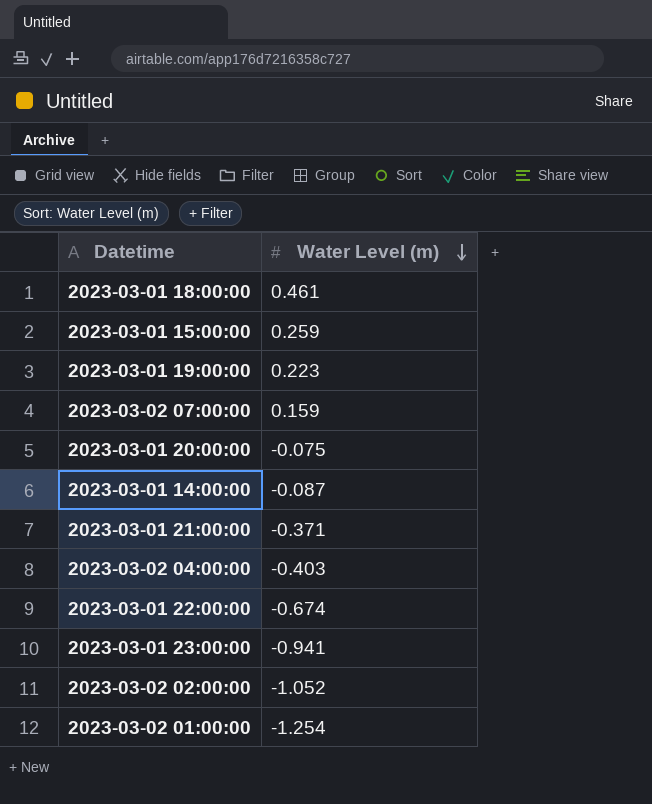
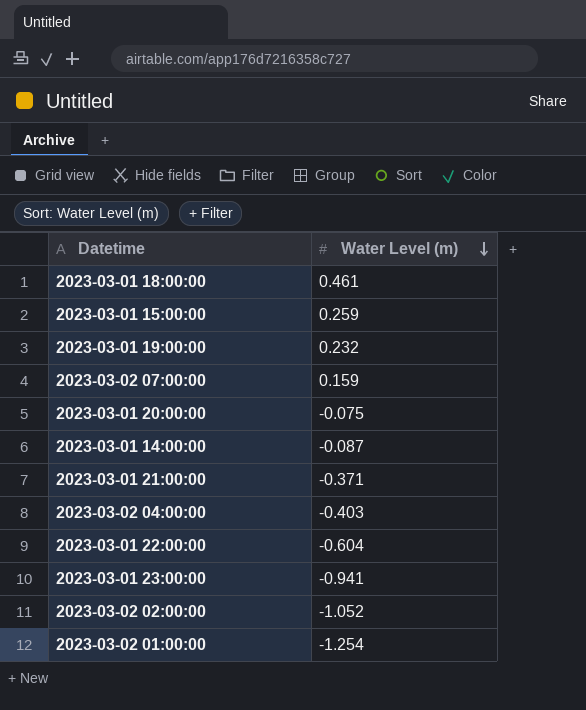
2023-03-01 19:00:00 | Water Level (m): 0.223 -> 0.232
2023-03-01 22:00:00 | Water Level (m): -0.674 -> -0.604

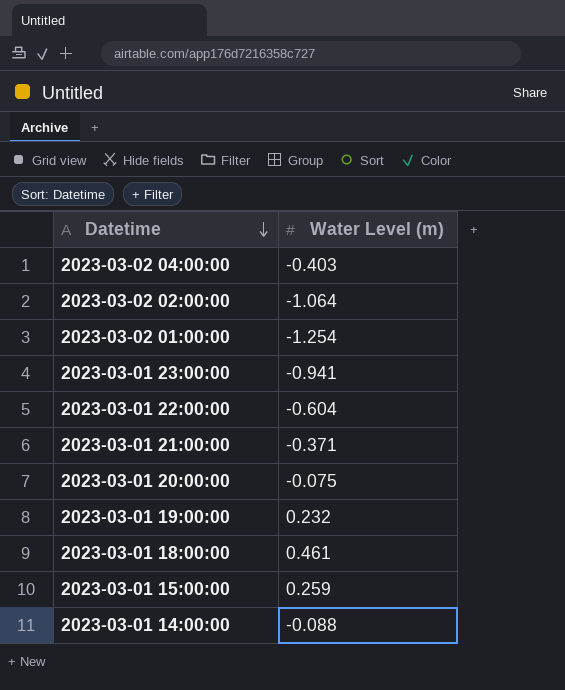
row order: Water Level (m) descending -> Datetime descending
row 2023-03-02 07:00:00: 0.159 -> none
2023-03-02 02:00:00 | Water Level (m): -1.052 -> -1.064
2023-03-01 14:00:00 | Water Level (m): -0.087 -> -0.088

